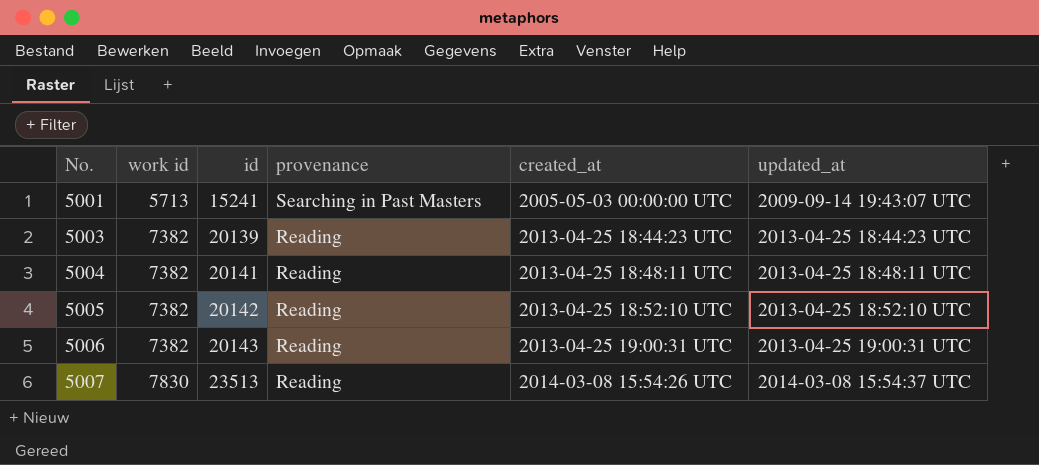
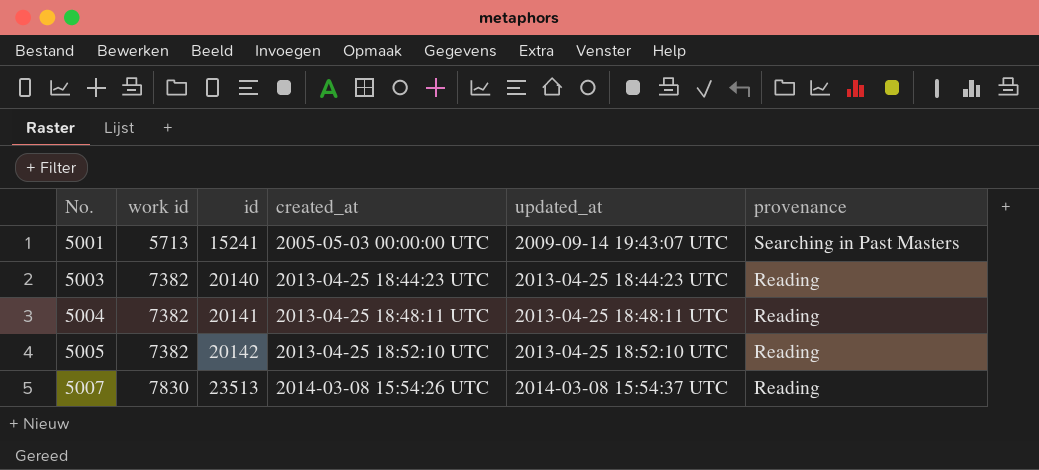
column provenance | position: 4 -> 6
row 5006: 7382 | 20143 | Reading | 2013-04-25 19:00:31 UTC | 2013-04-25 19:00:31 UTC -> none
5003 | id: 20139 -> 20140

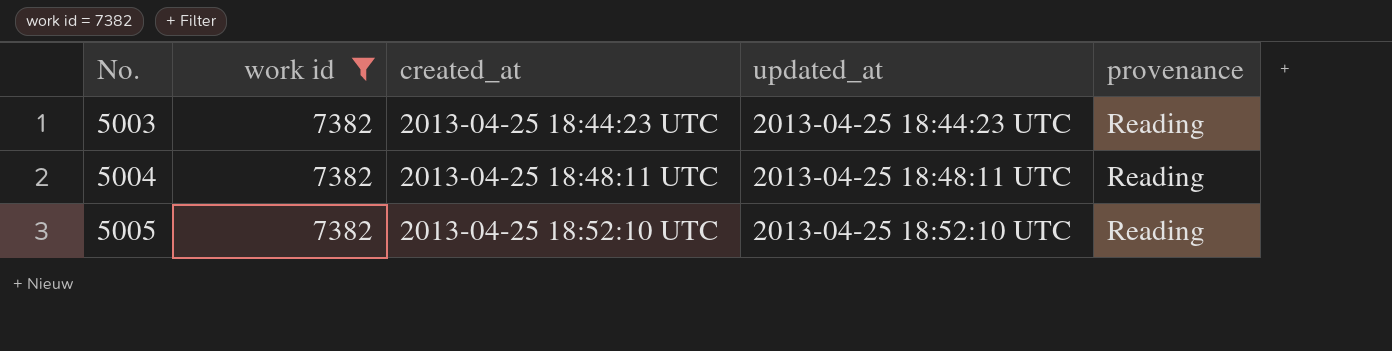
filter: none -> work id = 7382
column id | position: 3 -> none

